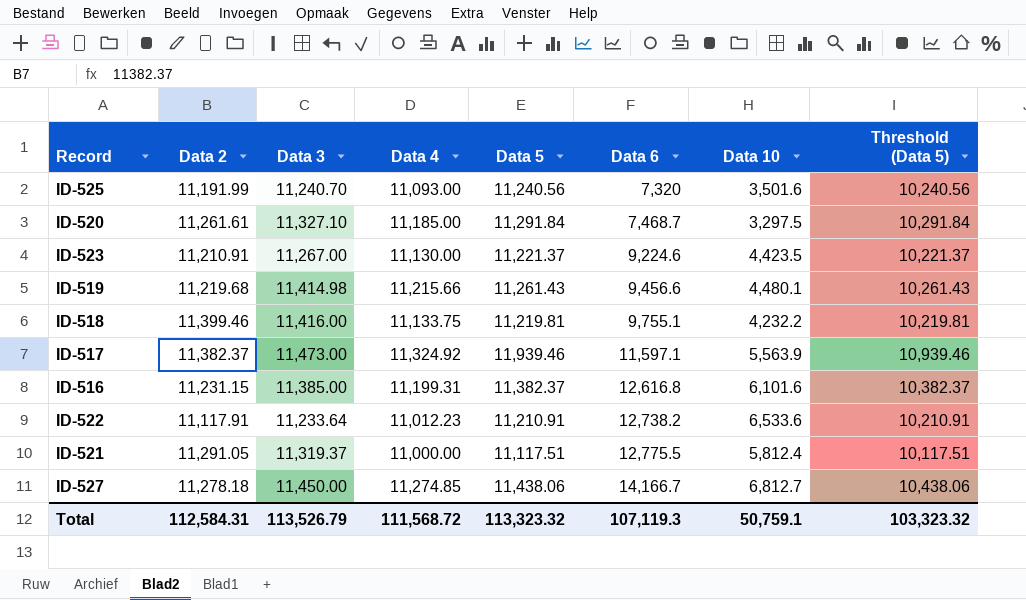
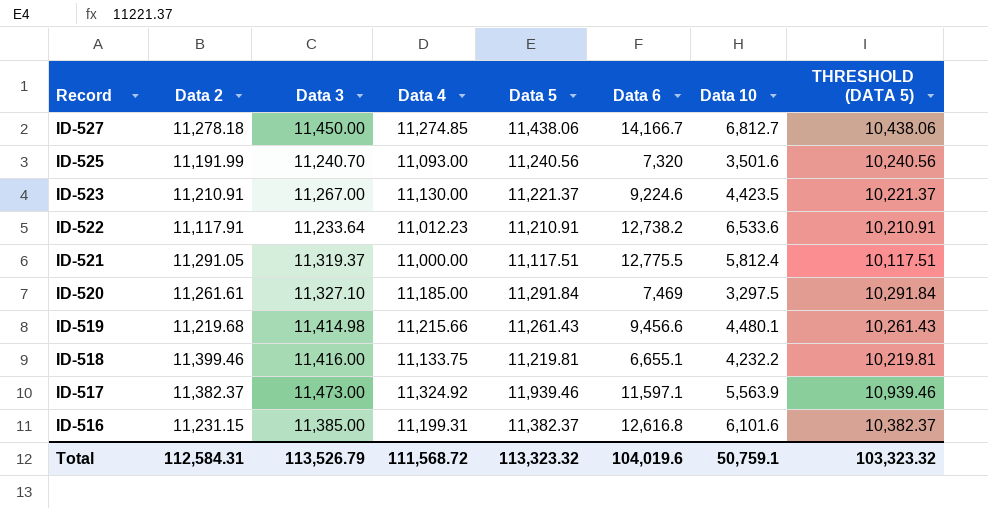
row order: Data 6 ascending -> Record descending
column name: Threshold (Data 5) -> THRESHOLD (DATA 5)
ID-520 | Data 6: 7,468.7 -> 7,469
ID-518 | Data 6: 9,755.1 -> 6,655.1
Total | Data 6: 107,119.3 -> 104,019.6

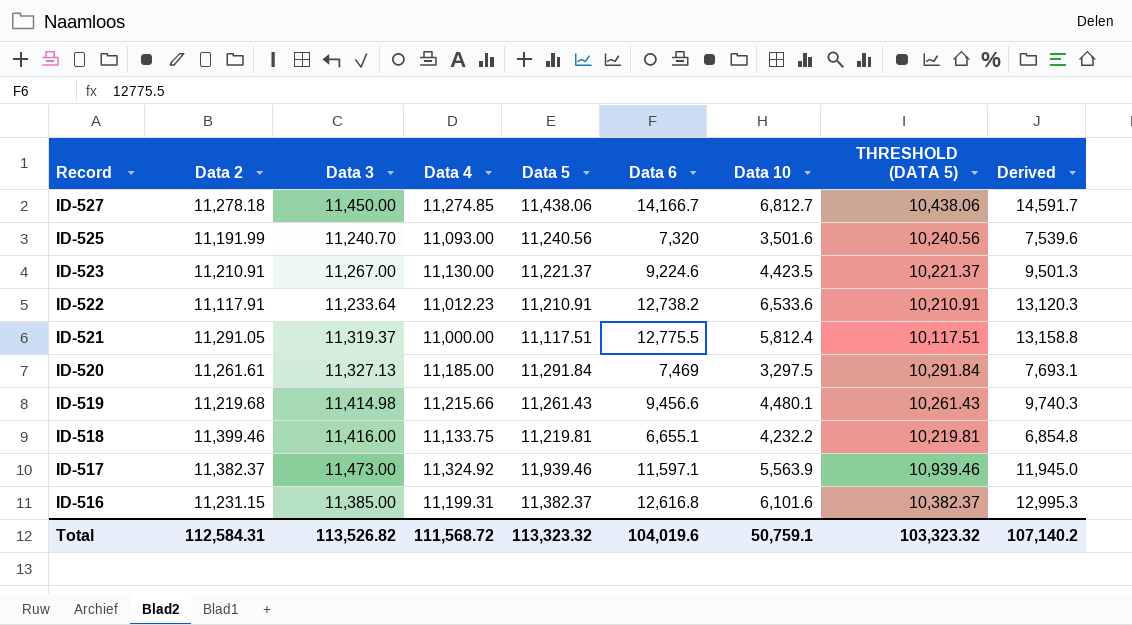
column Derived | formula: none -> [Data 6] * 1.03
ID-520 | Data 3: 11,327.10 -> 11,327.13
Total | Data 3: 113,526.79 -> 113,526.82

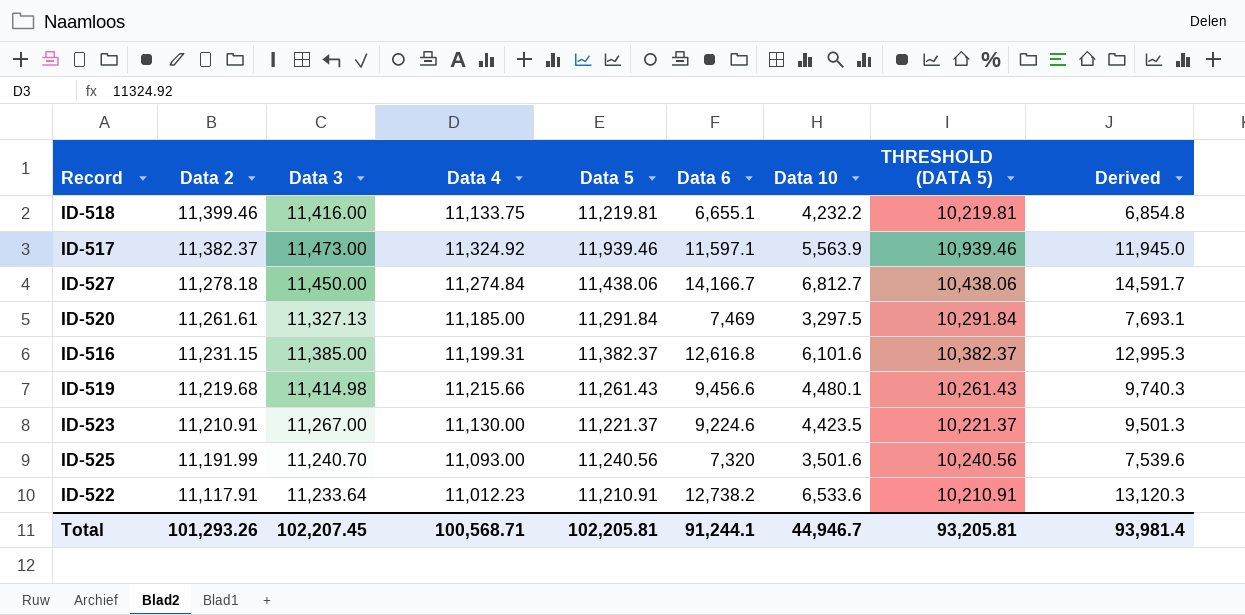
row order: Record descending -> Data 2 descending
row ID-521: 11,291.05 | 11,319.37 | 11,000.00 | 11,117.51 | 12,775.5 | 5,812.4 | 10,117.51 | 13,158.8 -> none
ID-527 | Data 4: 11,274.85 -> 11,274.84
Total | Data 2: 112,584.31 -> 101,293.26
Total | Data 3: 113,526.82 -> 102,207.45
Total | Data 4: 111,568.72 -> 100,568.71
Total | Data 5: 113,323.32 -> 102,205.81
Total | Data 6: 104,019.6 -> 91,244.1
Total | Data 10: 50,759.1 -> 44,946.7
Total | THRESHOLD (DATA 5): 103,323.32 -> 93,205.81
Total | Derived: 107,140.2 -> 93,981.4

